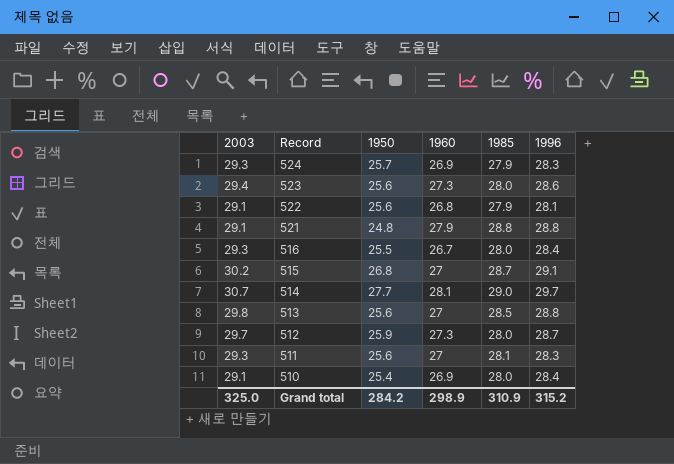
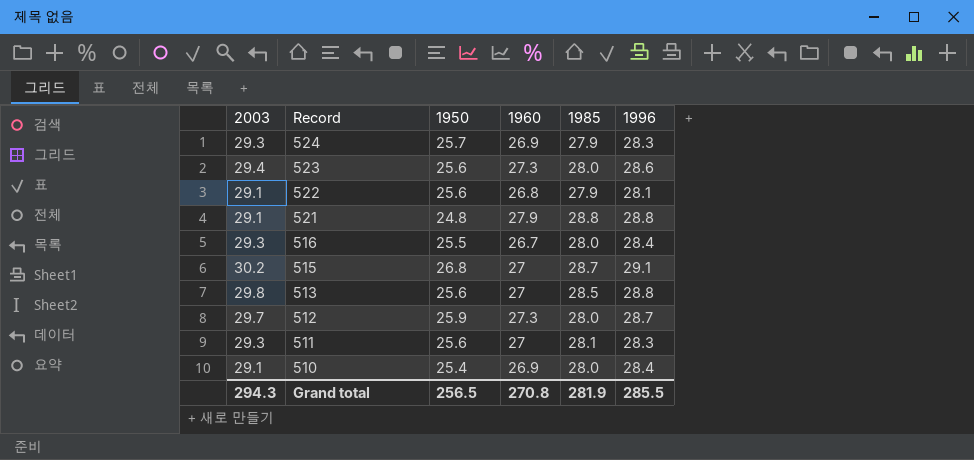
row 514: 30.7 | 27.7 | 28.1 | 29.0 | 29.7 -> none
Grand total | 2003: 325.0 -> 294.3
Grand total | 1950: 284.2 -> 256.5
Grand total | 1960: 298.9 -> 270.8
Grand total | 1985: 310.9 -> 281.9
Grand total | 1996: 315.2 -> 285.5

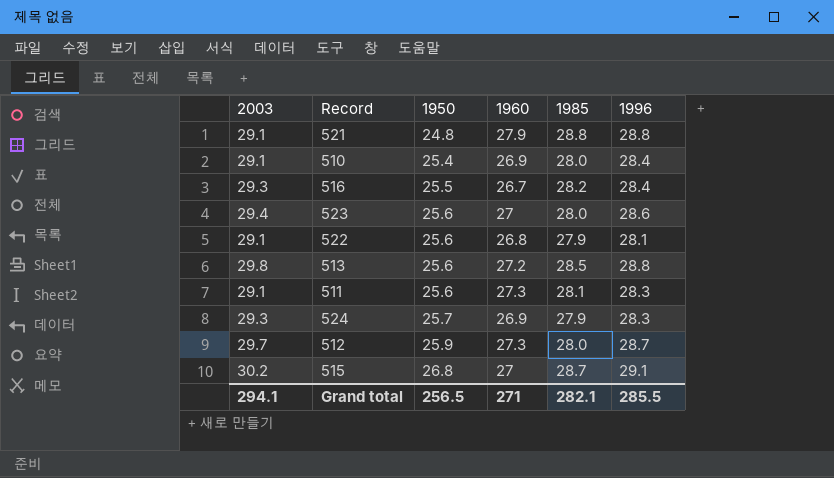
row order: Record descending -> 1950 ascending
516 | 1985: 28.0 -> 28.2
523 | 1960: 27.3 -> 27
513 | 1960: 27 -> 27.2
511 | 2003: 29.3 -> 29.1
511 | 1960: 27 -> 27.3
Grand total | 2003: 294.3 -> 294.1
Grand total | 1960: 270.8 -> 271
Grand total | 1985: 281.9 -> 282.1

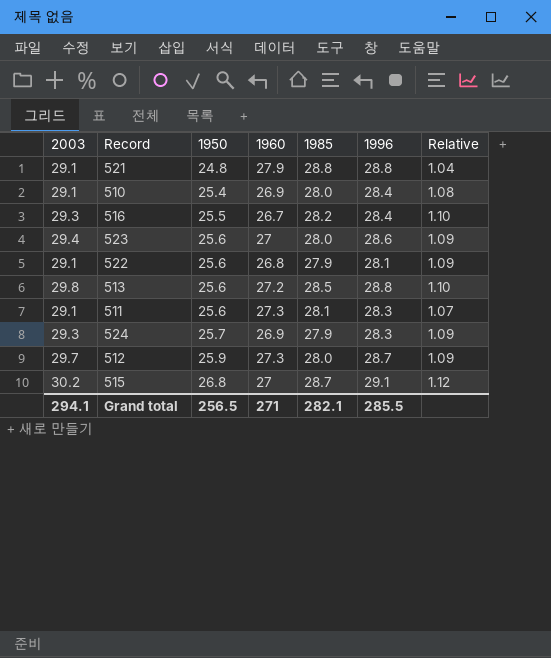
column Relative | formula: none -> [2003] / [1960]

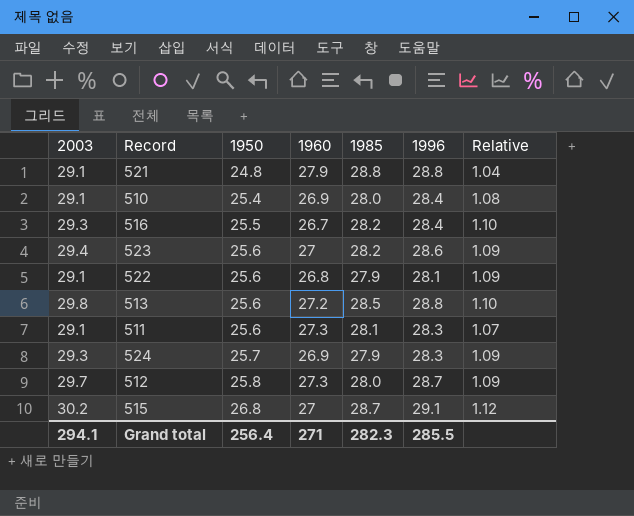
523 | 1985: 28.0 -> 28.2
512 | 1950: 25.9 -> 25.8
Grand total | 1950: 256.5 -> 256.4
Grand total | 1985: 282.1 -> 282.3

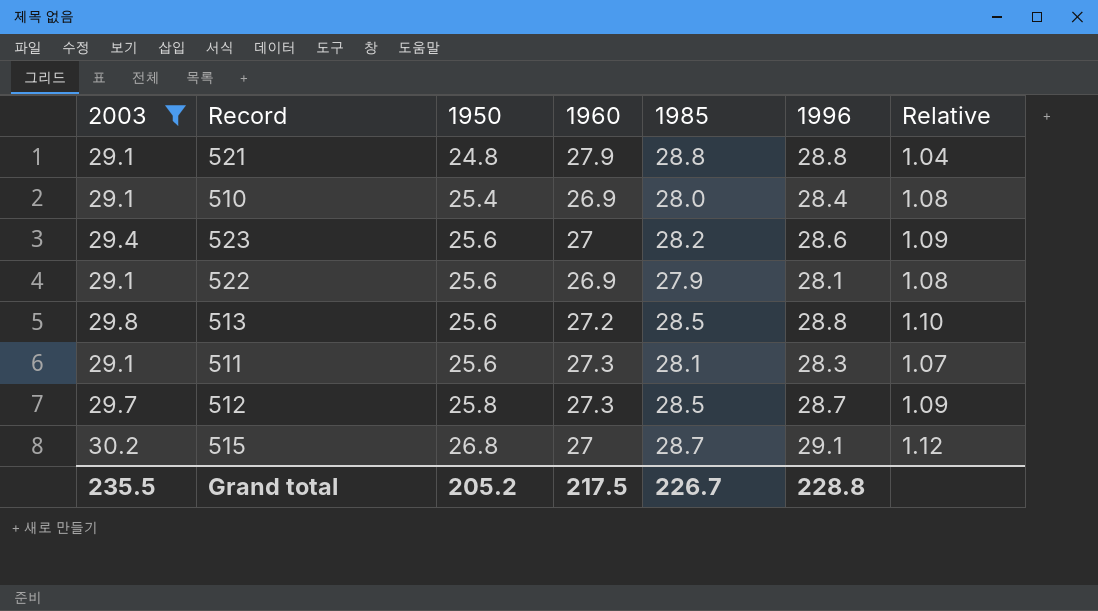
filter: none -> 2003 != 29.3
522 | 1960: 26.8 -> 26.9
522 | Relative: 1.09 -> 1.08
512 | 1985: 28.0 -> 28.5
Grand total | 2003: 294.1 -> 235.5
Grand total | 1950: 256.4 -> 205.2
Grand total | 1960: 271 -> 217.5
Grand total | 1985: 282.3 -> 226.7
Grand total | 1996: 285.5 -> 228.8

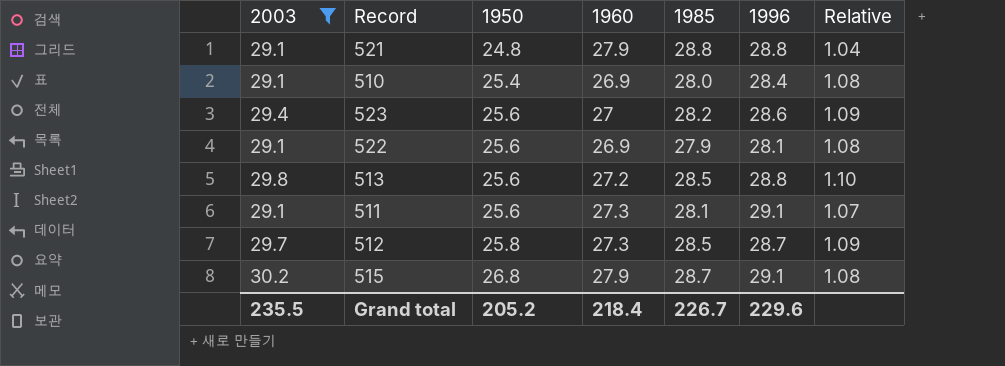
511 | 1996: 28.3 -> 29.1
515 | 1960: 27 -> 27.9
515 | Relative: 1.12 -> 1.08
Grand total | 1960: 217.5 -> 218.4
Grand total | 1996: 228.8 -> 229.6

